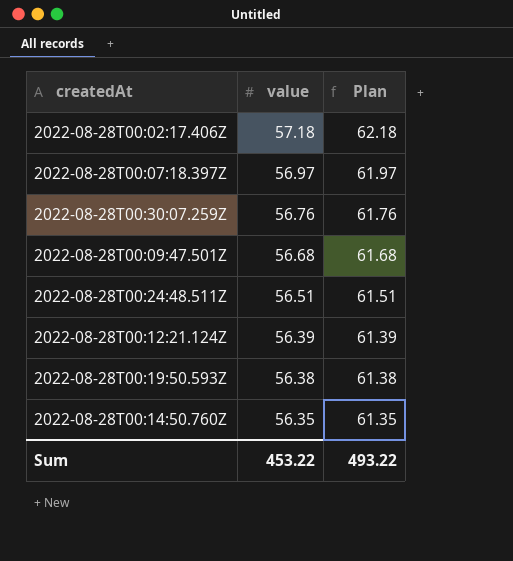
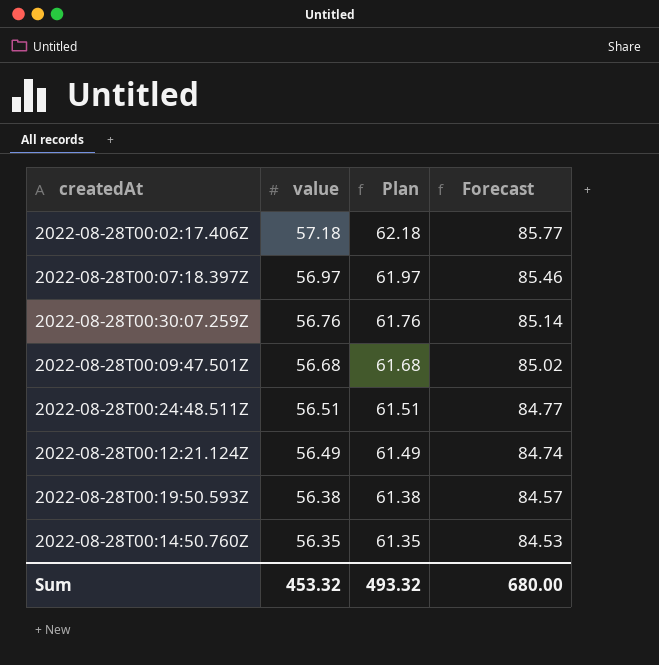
column Forecast | formula: none -> [value] * 1.5
2022-08-28T00:12:21.124Z | value: 56.39 -> 56.49
2022-08-28T00:12:21.124Z | Plan: 61.39 -> 61.49
Sum | value: 453.22 -> 453.32
Sum | Plan: 493.22 -> 493.32

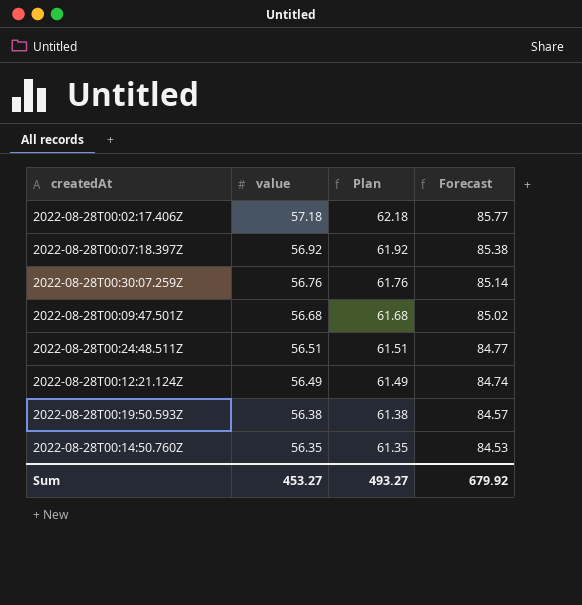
2022-08-28T00:07:18.397Z | value: 56.97 -> 56.92
2022-08-28T00:07:18.397Z | Plan: 61.97 -> 61.92
2022-08-28T00:07:18.397Z | Forecast: 85.46 -> 85.38
Sum | value: 453.32 -> 453.27
Sum | Plan: 493.32 -> 493.27
Sum | Forecast: 680.00 -> 679.92

